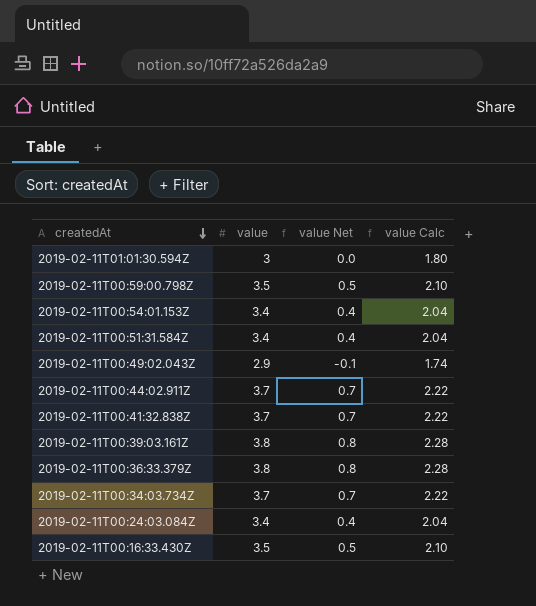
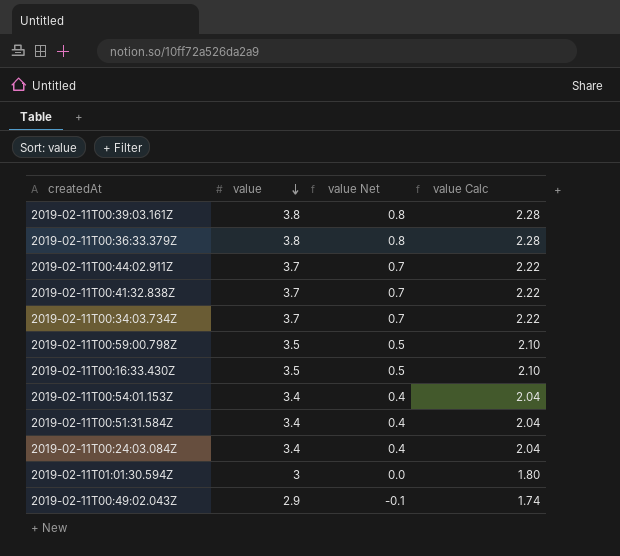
row order: createdAt descending -> value descending

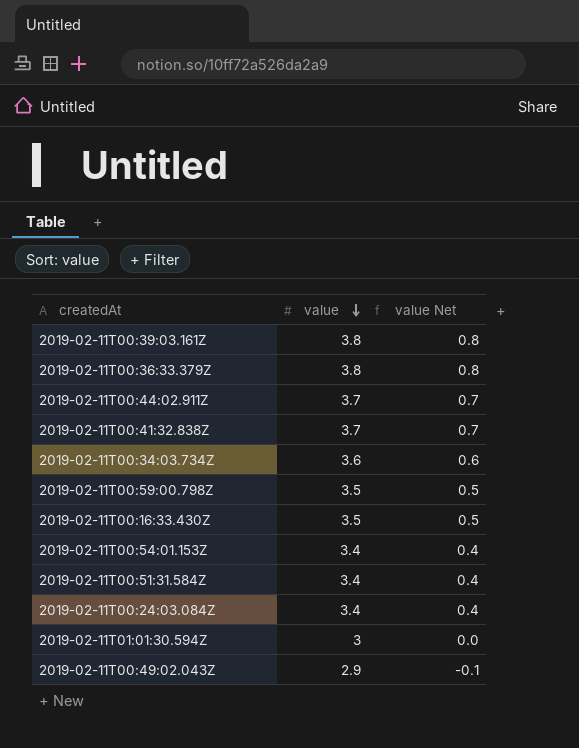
column value Calc | formula: [value] * 0.6 -> none
2019-02-11T00:34:03.734Z | value: 3.7 -> 3.6
2019-02-11T00:34:03.734Z | value Net: 0.7 -> 0.6

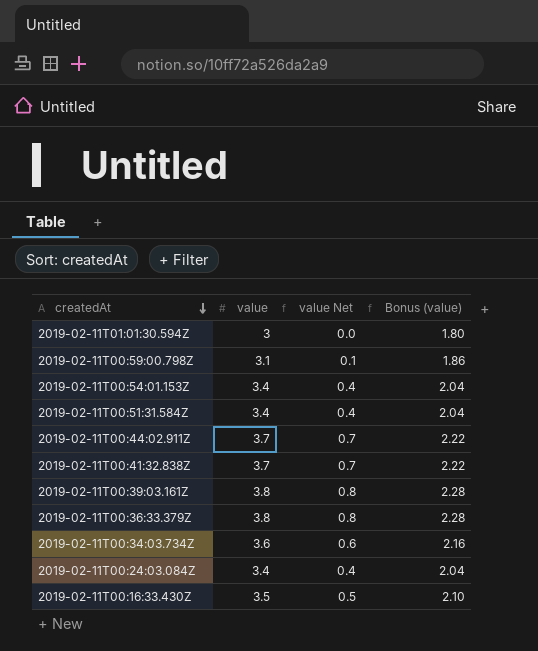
row order: value descending -> createdAt descending
column Bonus (value) | formula: none -> [value] * 0.6
row 2019-02-11T00:49:02.043Z: 2.9 | -0.1 -> none
2019-02-11T00:59:00.798Z | value: 3.5 -> 3.1
2019-02-11T00:59:00.798Z | value Net: 0.5 -> 0.1

